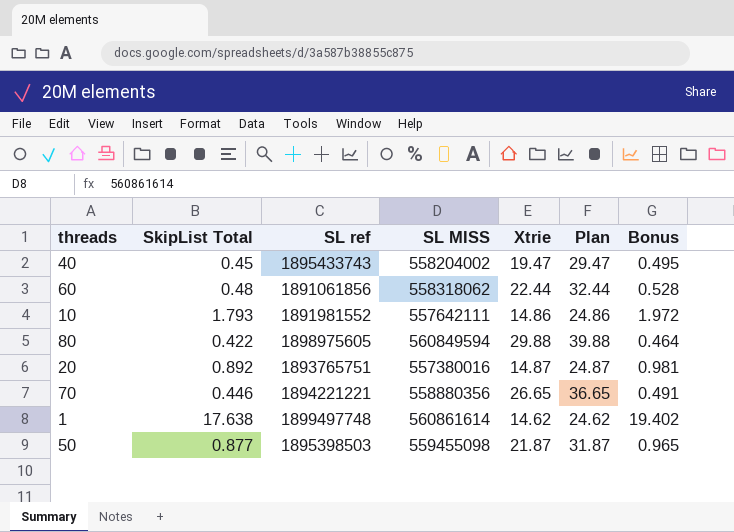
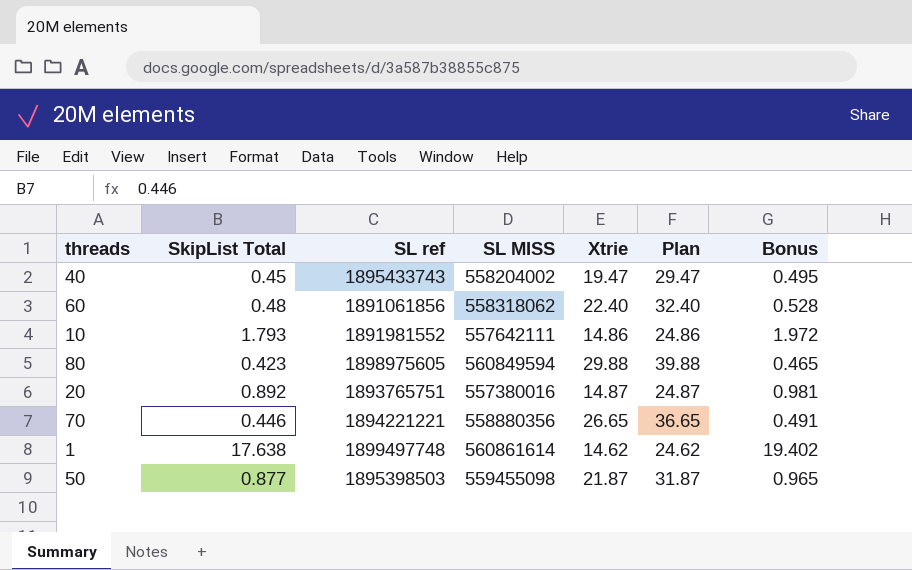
60 | Xtrie: 22.44 -> 22.40
60 | Plan: 32.44 -> 32.40
80 | SkipList Total: 0.422 -> 0.423
80 | Bonus: 0.464 -> 0.465

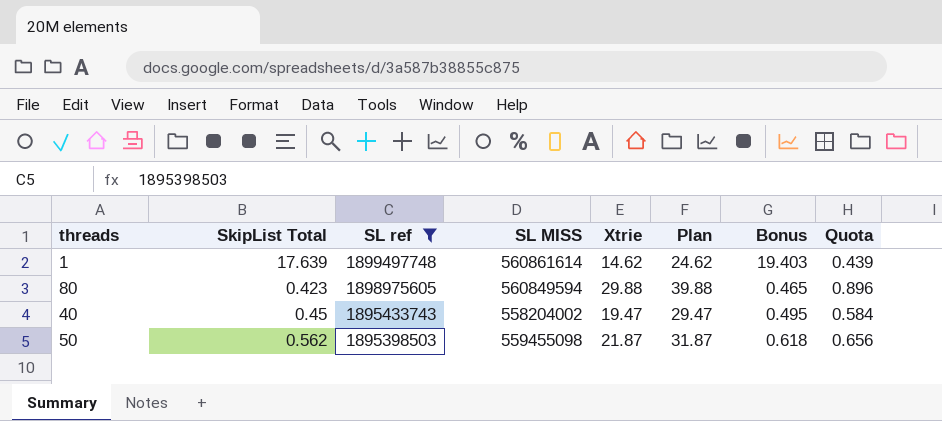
filter: none -> SL ref >= 1895398503
row order: none -> SL ref descending
column Quota | formula: none -> [Xtrie] * 0.03
1 | SkipList Total: 17.638 -> 17.639
1 | Bonus: 19.402 -> 19.403
50 | SkipList Total: 0.877 -> 0.562
50 | Bonus: 0.965 -> 0.618

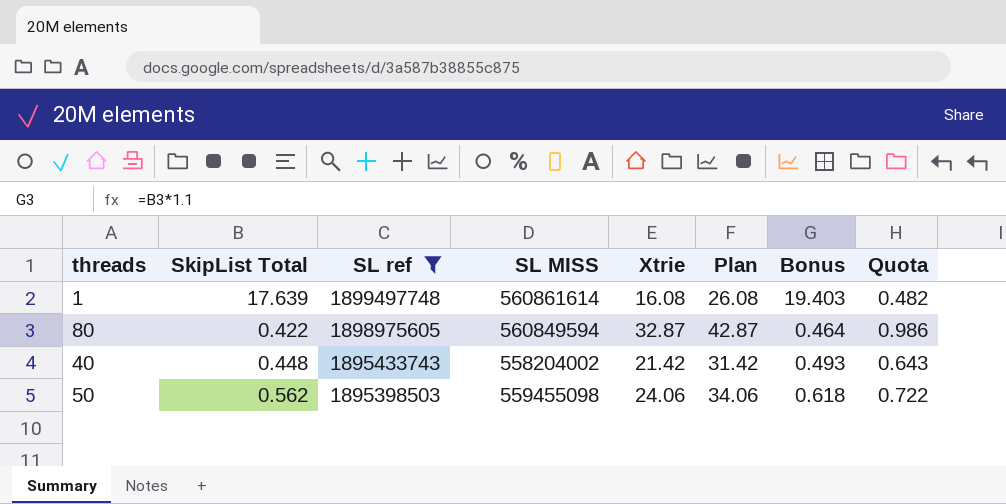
1 | Xtrie: 14.62 -> 16.08
1 | Plan: 24.62 -> 26.08
1 | Quota: 0.439 -> 0.482
80 | SkipList Total: 0.423 -> 0.422
80 | Xtrie: 29.88 -> 32.87
80 | Plan: 39.88 -> 42.87
80 | Bonus: 0.465 -> 0.464
80 | Quota: 0.896 -> 0.986
40 | SkipList Total: 0.45 -> 0.448
40 | Xtrie: 19.47 -> 21.42
40 | Plan: 29.47 -> 31.42
40 | Bonus: 0.495 -> 0.493
40 | Quota: 0.584 -> 0.643
50 | Xtrie: 21.87 -> 24.06
50 | Plan: 31.87 -> 34.06
50 | Quota: 0.656 -> 0.722

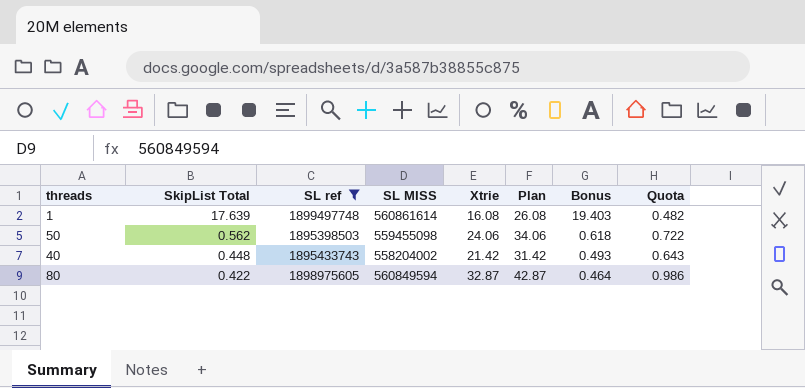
row order: SL ref descending -> SkipList Total descending

